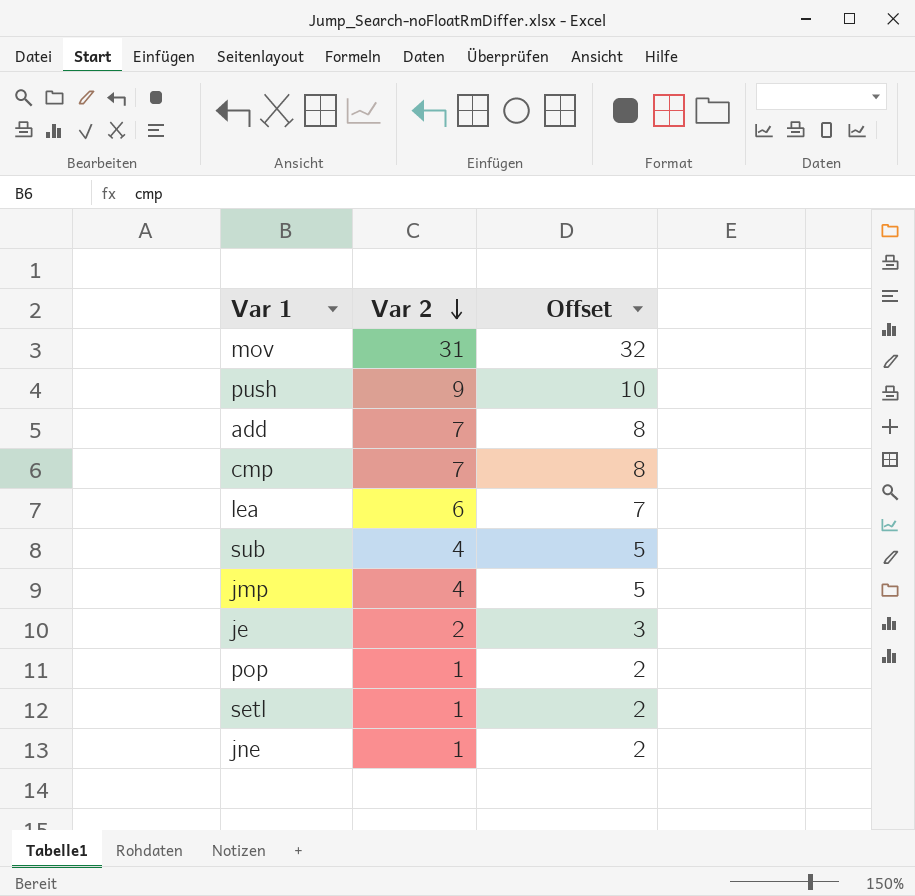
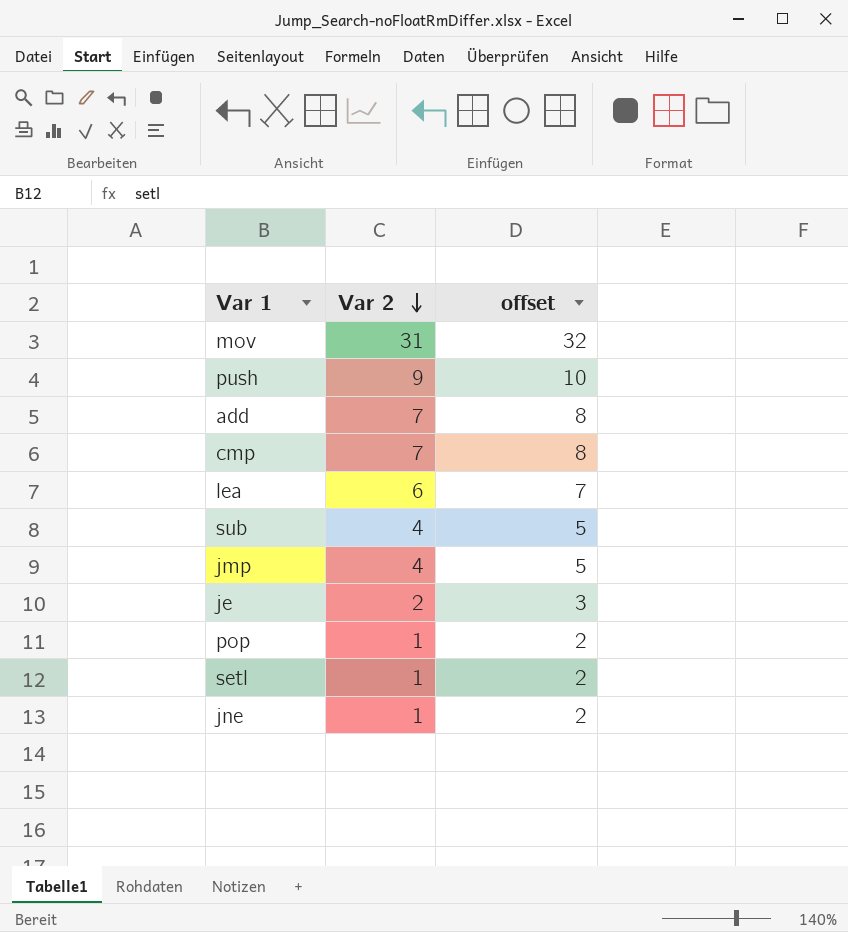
column name: Offset -> offset

